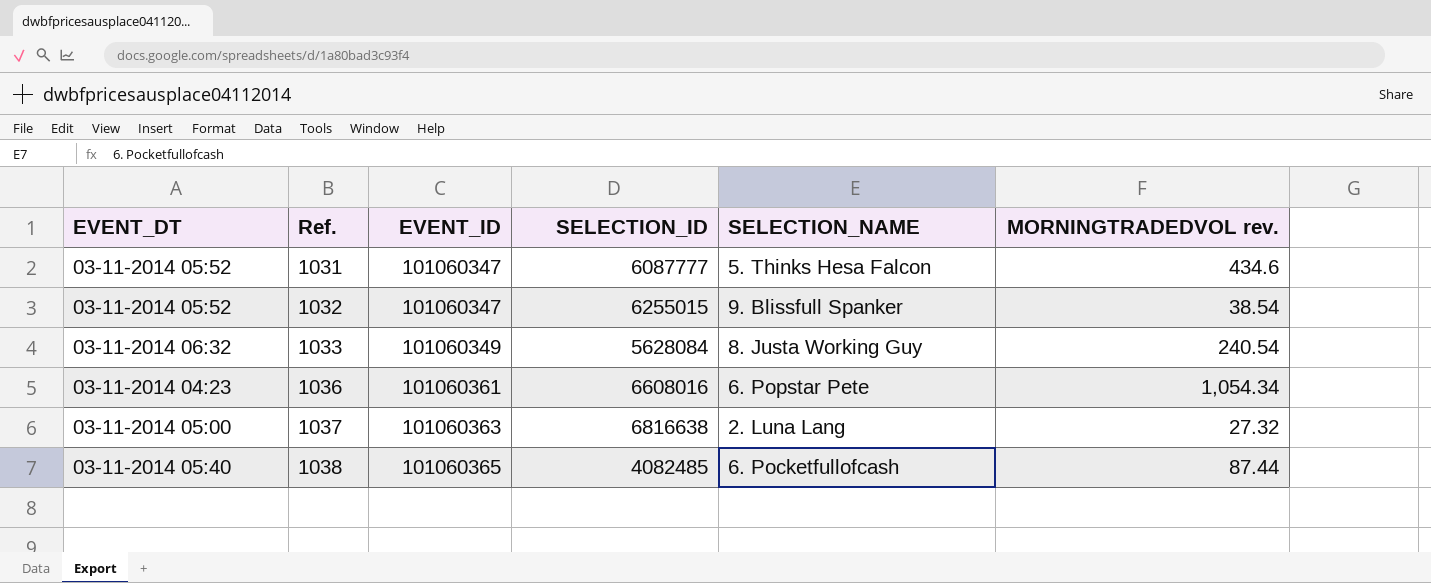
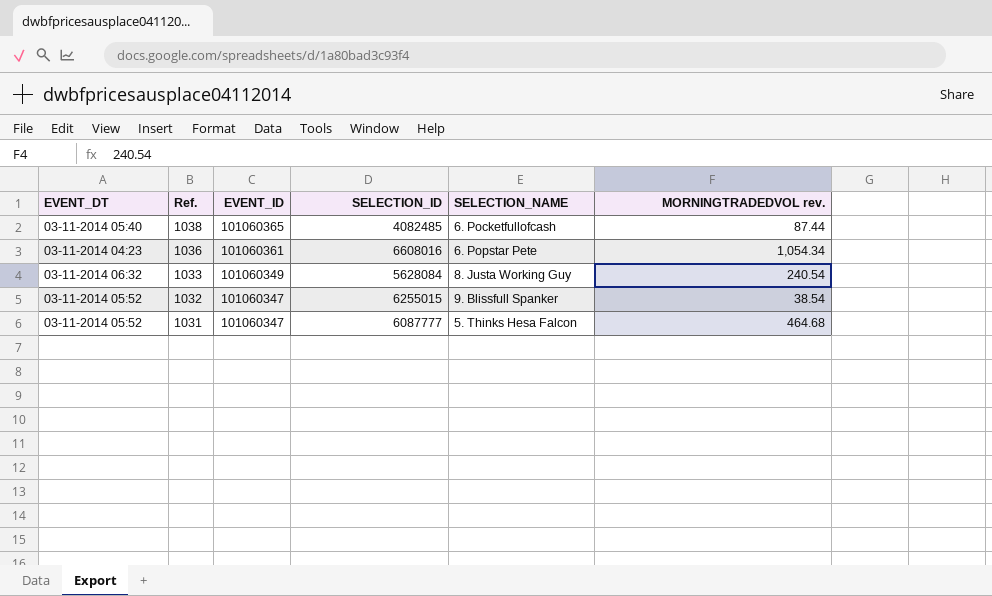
row order: Ref. ascending -> Ref. descending
row 1037: 03-11-2014 05:00 | 101060363 | 6816638 | 2. Luna Lang | 27.32 -> none
1031 | MORNINGTRADEDVOL rev.: 434.6 -> 464.68

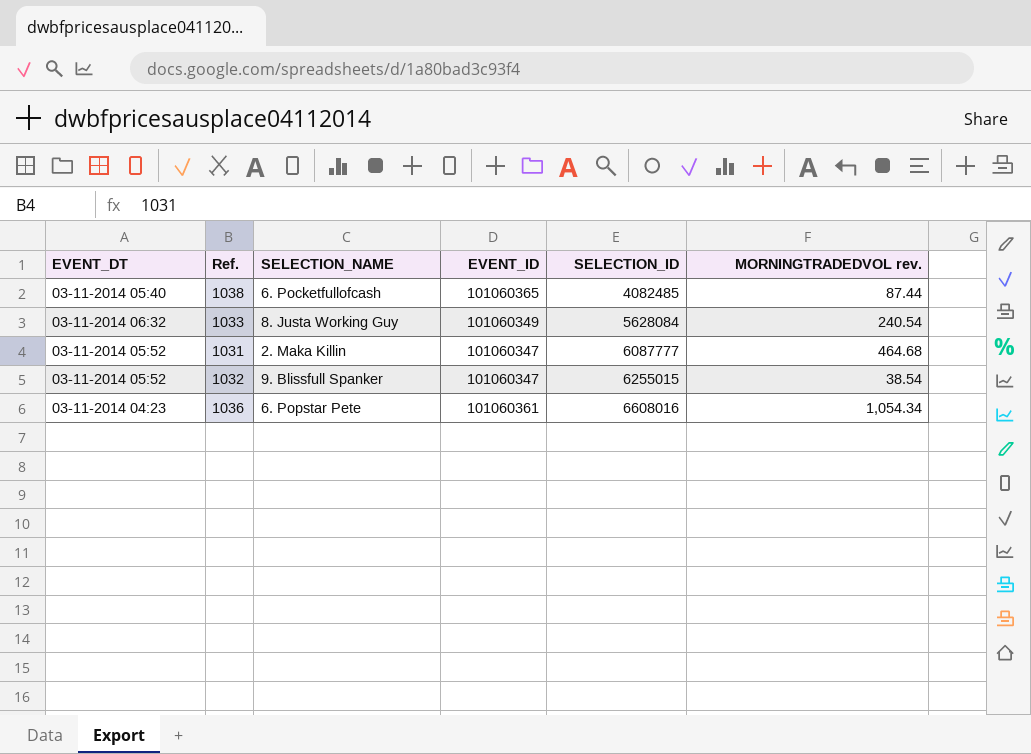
row order: Ref. descending -> SELECTION_ID ascending
column SELECTION_NAME | position: 5 -> 3
1031 | SELECTION_NAME: 5. Thinks Hesa Falcon -> 2. Maka Killin

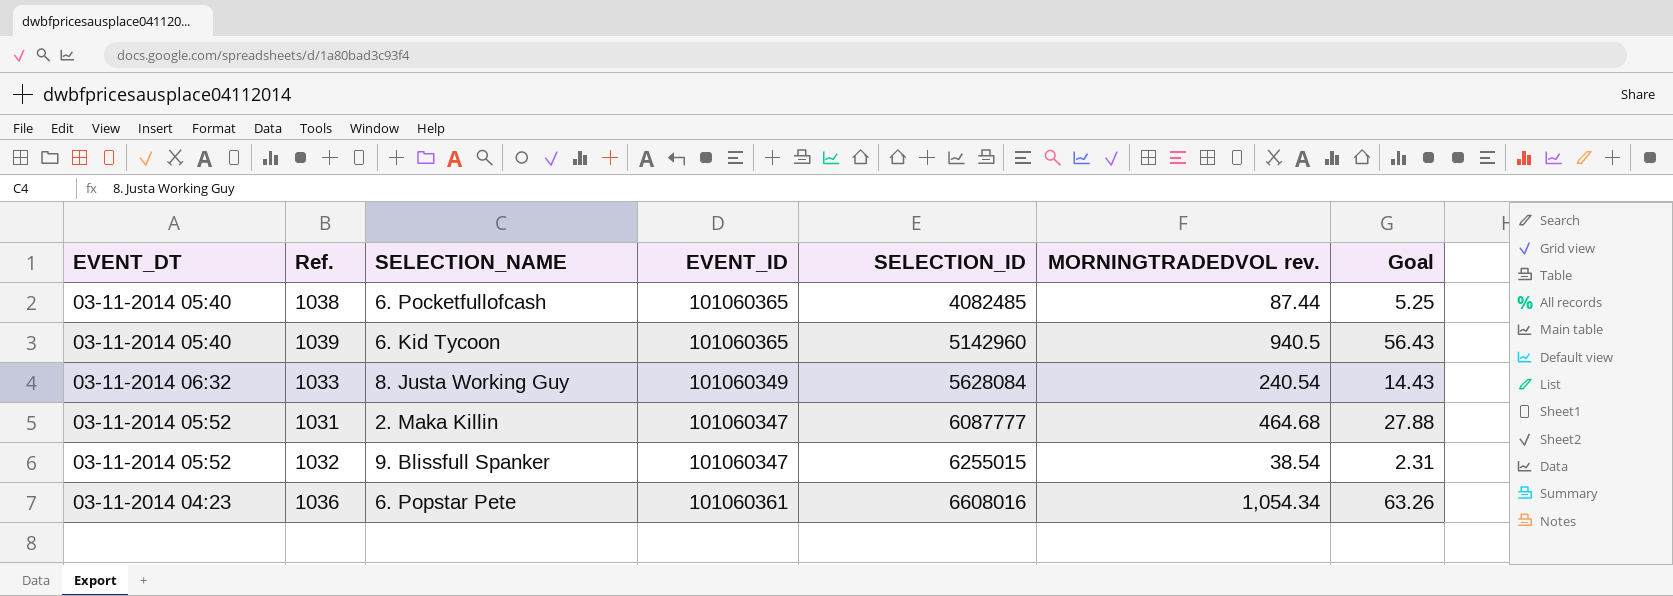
column Goal | formula: none -> [MORNINGTRADEDVOL rev.] * 0.06
row 1039: none -> 03-11-2014 05:40 | 6. Kid Tycoon | 101060365 | 5142960 | 940.5 | 56.43

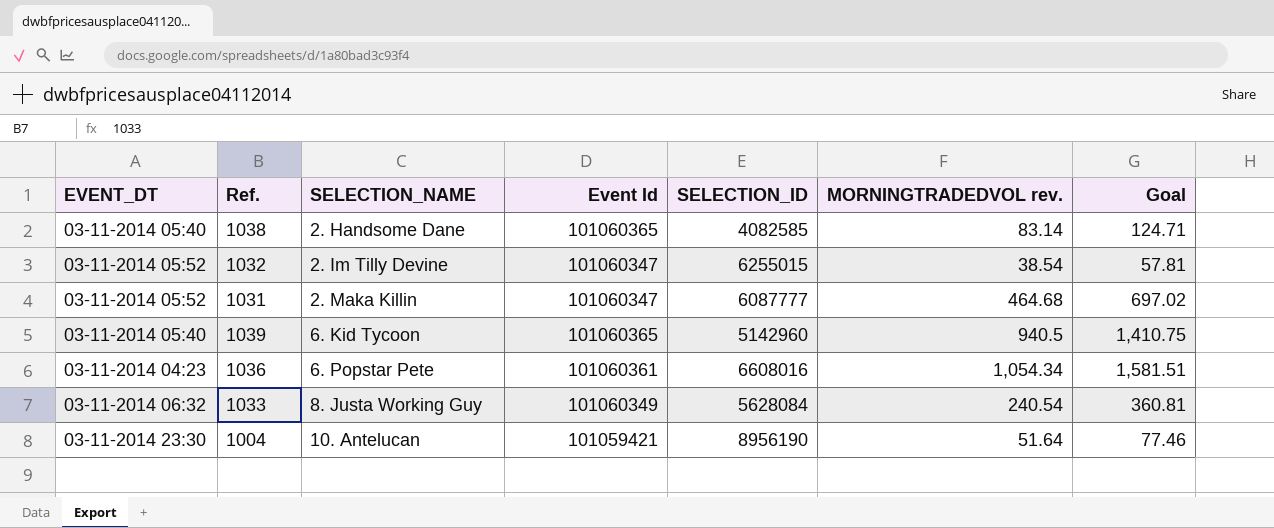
row order: SELECTION_ID ascending -> SELECTION_NAME ascending
column name: EVENT_ID -> Event Id
column Goal | formula: [MORNINGTRADEDVOL rev.] * 0.06 -> [MORNINGTRADEDVOL rev.] * 1.5
1038 | SELECTION_NAME: 6. Pocketfullofcash -> 2. Handsome Dane
1038 | SELECTION_ID: 4082485 -> 4082585
1038 | MORNINGTRADEDVOL rev.: 87.44 -> 83.14
1032 | SELECTION_NAME: 9. Blissfull Spanker -> 2. Im Tilly Devine
row 1004: none -> 03-11-2014 23:30 | 10. Antelucan | 101059421 | 8956190 | 51.64 | 77.46

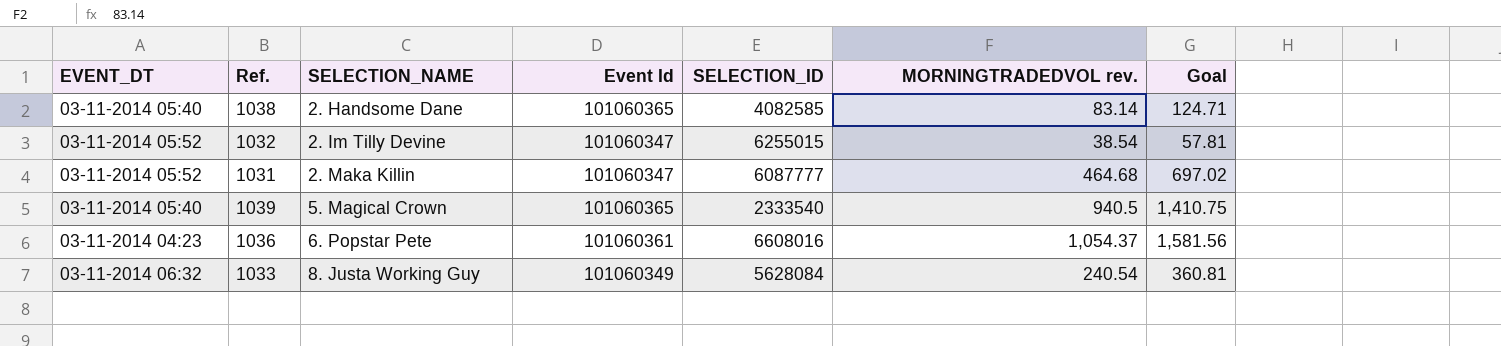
row 1004: 03-11-2014 23:30 | 10. Antelucan | 101059421 | 8956190 | 51.64 | 77.46 -> none
1039 | SELECTION_NAME: 6. Kid Tycoon -> 5. Magical Crown
1039 | SELECTION_ID: 5142960 -> 2333540
1036 | MORNINGTRADEDVOL rev.: 1,054.34 -> 1,054.37
1036 | Goal: 1,581.51 -> 1,581.56

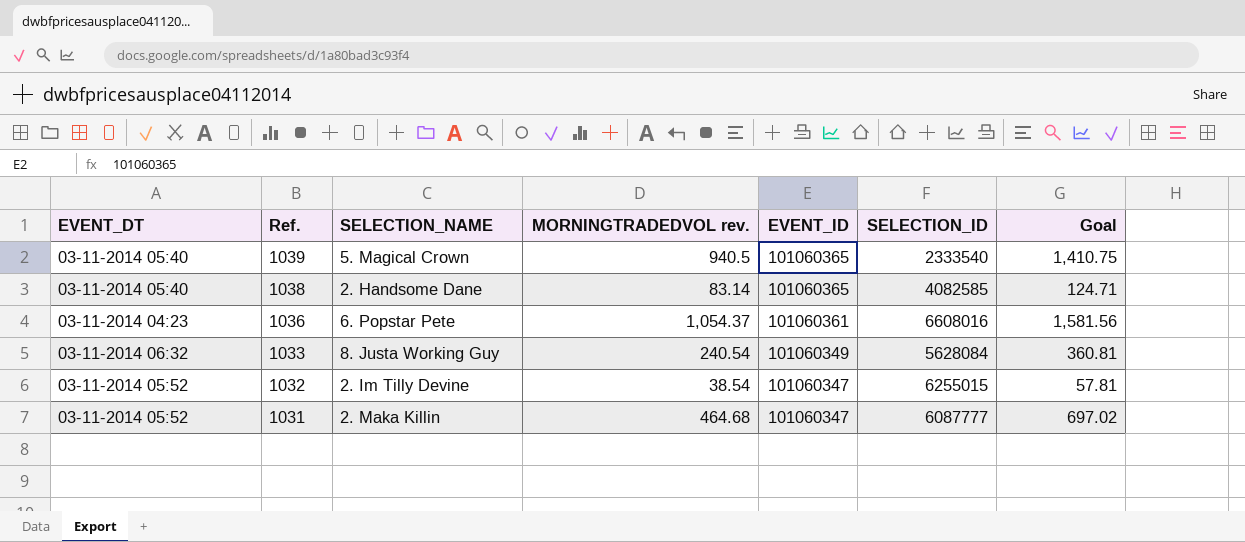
row order: SELECTION_NAME ascending -> Ref. descending
column MORNINGTRADEDVOL rev. | position: 6 -> 4
column name: Event Id -> EVENT_ID

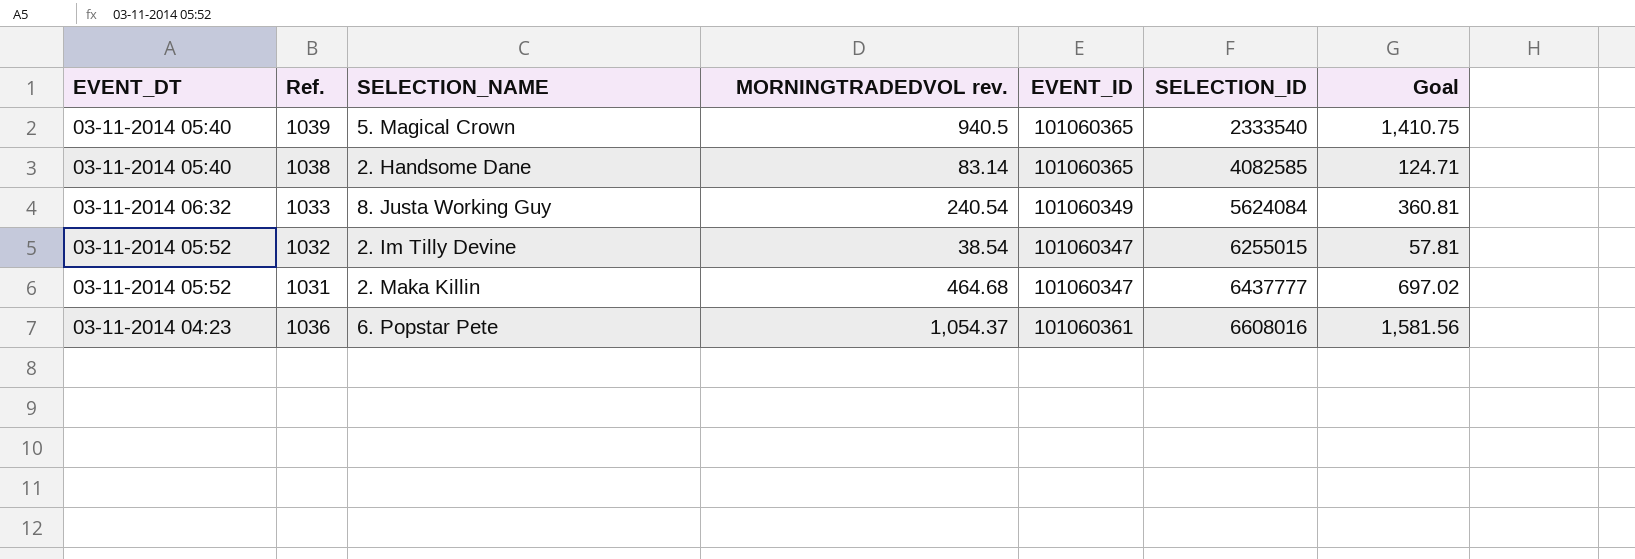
row order: Ref. descending -> SELECTION_ID ascending
1033 | SELECTION_ID: 5628084 -> 5624084
1031 | SELECTION_ID: 6087777 -> 6437777

